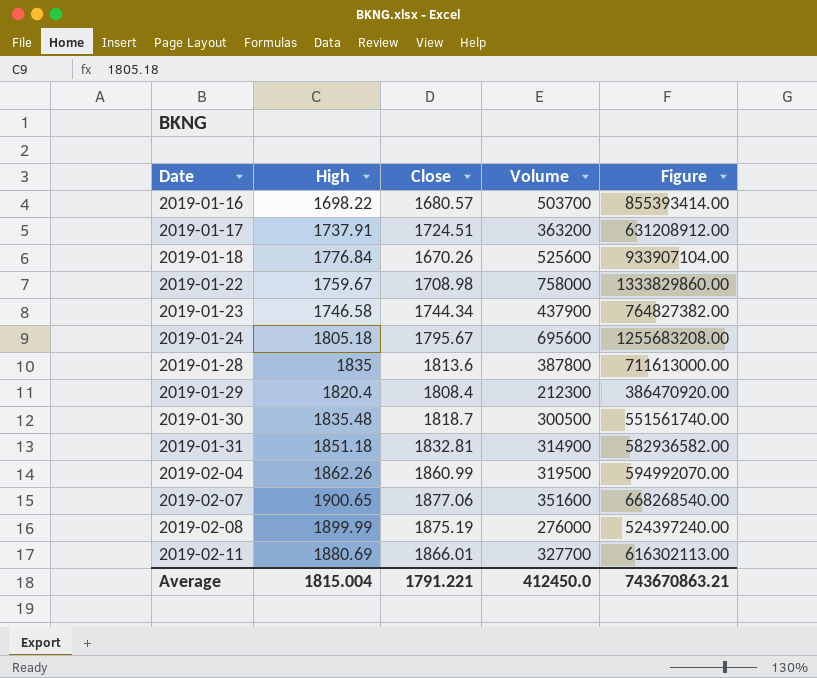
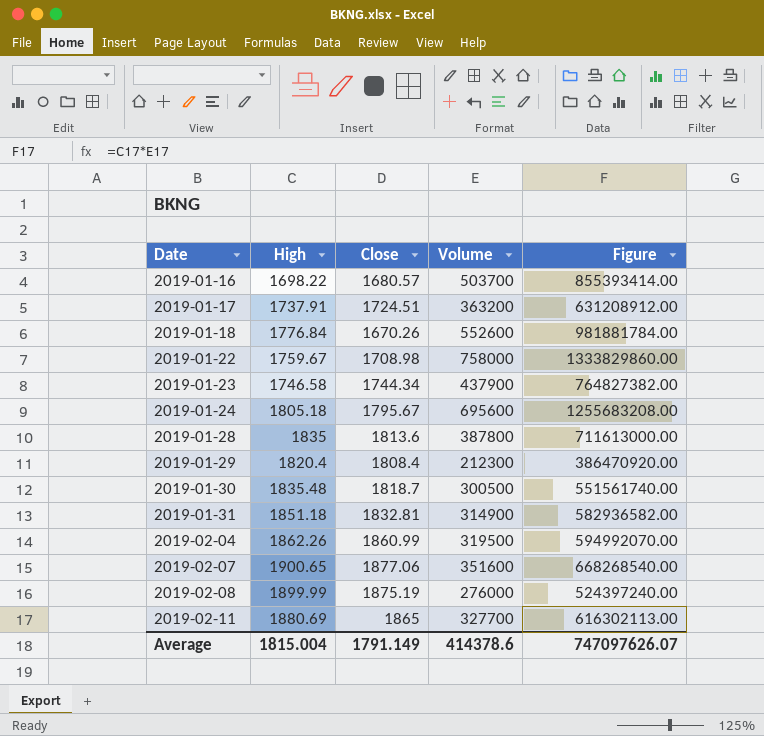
2019-01-18 | Volume: 525600 -> 552600
2019-01-18 | Figure: 933907104.00 -> 981881784.00
2019-02-11 | Close: 1866.01 -> 1865
Average | Close: 1791.221 -> 1791.149
Average | Volume: 412450.0 -> 414378.6
Average | Figure: 743670863.21 -> 747097626.07

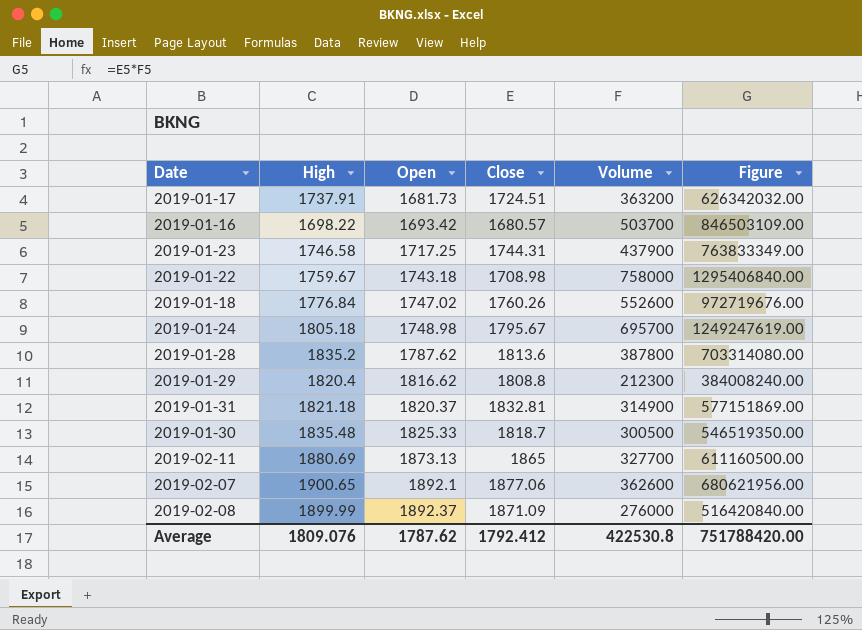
row order: Date ascending -> Open ascending
column Open | position: none -> 3
column Figure | formula: [High] * [Volume] -> [Close] * [Volume]
row 2019-02-04: 1862.26 | 1860.99 | 319500 | 594992070.00 -> none
2019-01-23 | Close: 1744.34 -> 1744.31
2019-01-18 | Close: 1670.26 -> 1760.26
2019-01-24 | Volume: 695600 -> 695700
2019-01-28 | High: 1835 -> 1835.2
2019-01-29 | Close: 1808.4 -> 1808.8
2019-01-31 | High: 1851.18 -> 1821.18
2019-02-07 | Volume: 351600 -> 362600
2019-02-08 | Close: 1875.19 -> 1871.09
Average | High: 1815.004 -> 1809.076
Average | Close: 1791.149 -> 1792.412
Average | Volume: 414378.6 -> 422530.8
Average | Figure: 747097626.07 -> 751788420.00

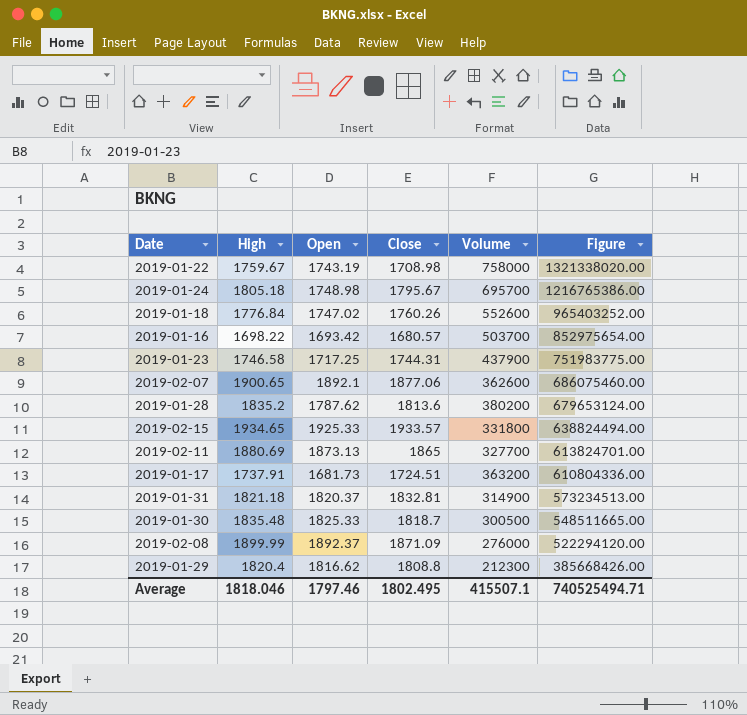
row order: Open ascending -> Figure descending
column Figure | formula: [Close] * [Volume] -> [Open] * [Volume]
2019-01-22 | Open: 1743.18 -> 1743.19
2019-01-28 | Volume: 387800 -> 380200
row 2019-02-15: none -> 1934.65 | 1925.33 | 1933.57 | 331800 | 638824494.00
Average | High: 1809.076 -> 1818.046
Average | Open: 1787.62 -> 1797.46
Average | Close: 1792.412 -> 1802.495
Average | Volume: 422530.8 -> 415507.1
Average | Figure: 751788420.00 -> 740525494.71

